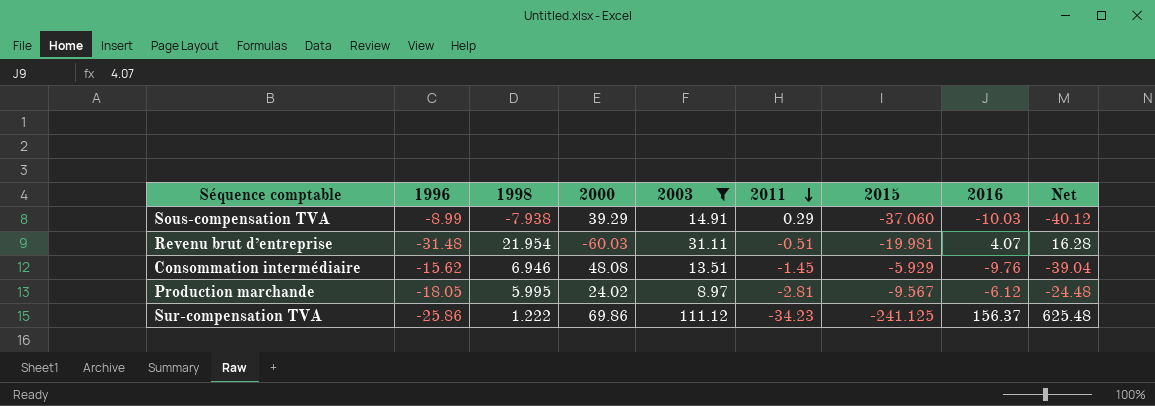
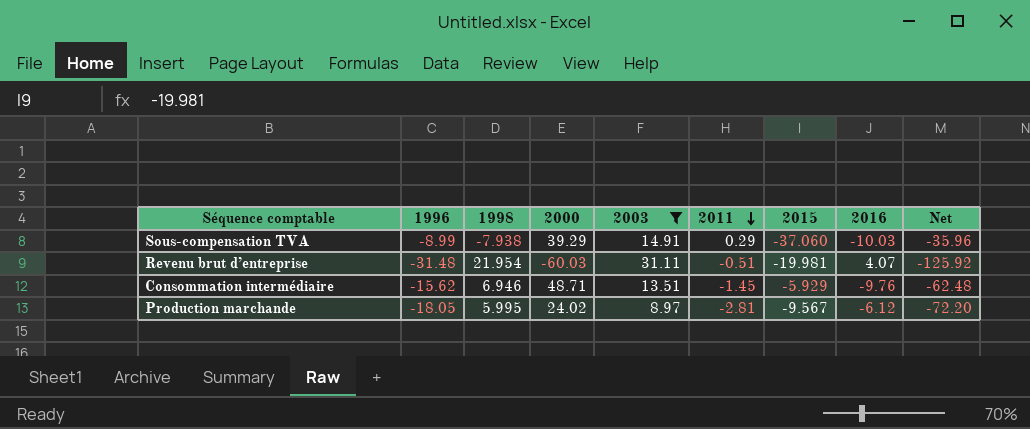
column Net | formula: [2016] * 4 -> [1996] * 4
row Sur-compensation TVA: -25.86 | 1.222 | 69.86 | 111.12 | -34.23 | -241.125 | 156.37 | 625.48 -> none
Consommation intermédiaire | 2000: 48.08 -> 48.71

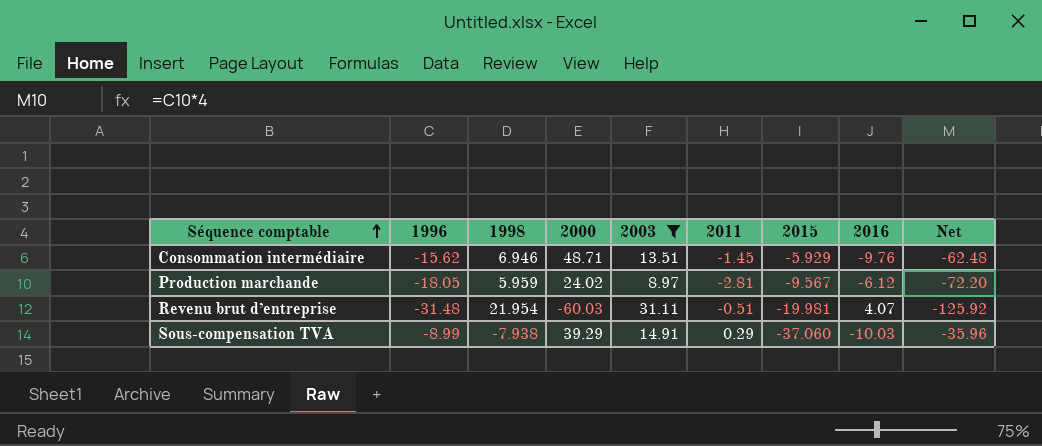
row order: 2011 descending -> Séquence comptable ascending
Production marchande | 1998: 5.995 -> 5.959

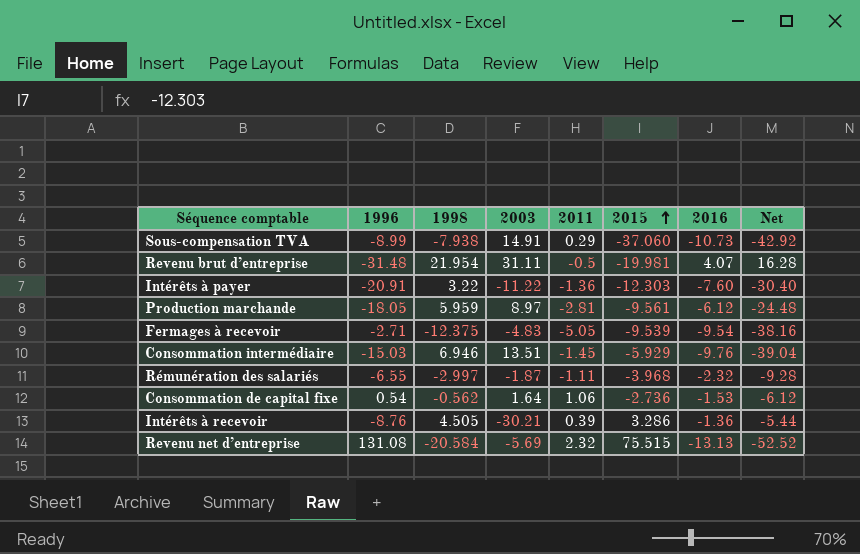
filter: 2003 >= 8.97 -> none
row order: Séquence comptable ascending -> 2015 ascending
column 2000 | position: 4 -> none
column Net | formula: [1996] * 4 -> [2016] * 4
Sous-compensation TVA | 2016: -10.03 -> -10.73
Revenu brut d’entreprise | 2011: -0.51 -> -0.5
Production marchande | 2015: -9.567 -> -9.561
Consommation intermédiaire | 1996: -15.62 -> -15.03

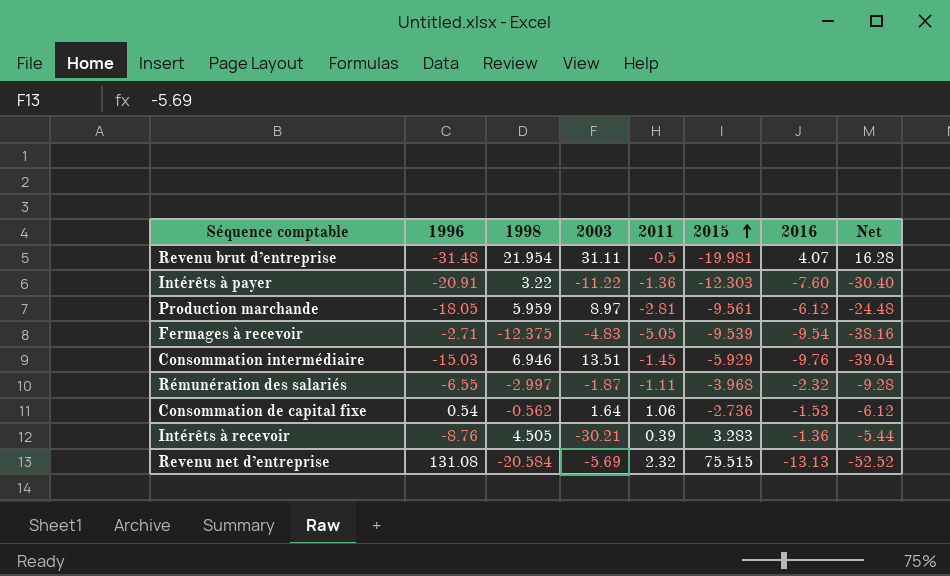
row Sous-compensation TVA: -8.99 | -7.938 | 14.91 | 0.29 | -37.060 | -10.73 | -42.92 -> none
Intérêts à recevoir | 2015: 3.286 -> 3.283

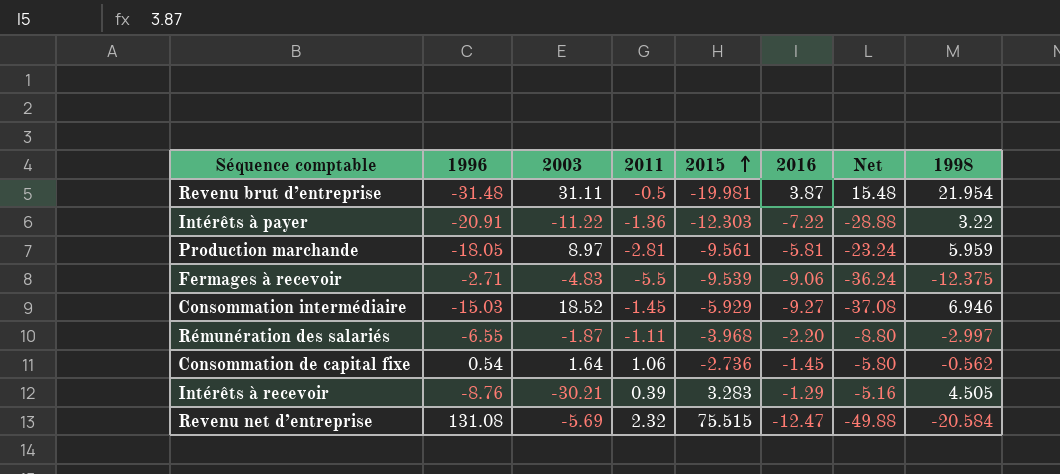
column 1998 | position: 3 -> 8
Revenu brut d’entreprise | 2016: 4.07 -> 3.87
Revenu brut d’entreprise | Net: 16.28 -> 15.48
Intérêts à payer | 2016: -7.60 -> -7.22
Intérêts à payer | Net: -30.40 -> -28.88
Production marchande | 2016: -6.12 -> -5.81
Production marchande | Net: -24.48 -> -23.24
Fermages à recevoir | 2011: -5.05 -> -5.5
Fermages à recevoir | 2016: -9.54 -> -9.06
Fermages à recevoir | Net: -38.16 -> -36.24
Consommation intermédiaire | 2003: 13.51 -> 18.52
Consommation intermédiaire | 2016: -9.76 -> -9.27
Consommation intermédiaire | Net: -39.04 -> -37.08
Rémunération des salariés | 2016: -2.32 -> -2.20
Rémunération des salariés | Net: -9.28 -> -8.80
Consommation de capital fixe | 2016: -1.53 -> -1.45
Consommation de capital fixe | Net: -6.12 -> -5.80
Intérêts à recevoir | 2016: -1.36 -> -1.29
Intérêts à recevoir | Net: -5.44 -> -5.16
Revenu net d’entreprise | 2016: -13.13 -> -12.47
Revenu net d’entreprise | Net: -52.52 -> -49.88

